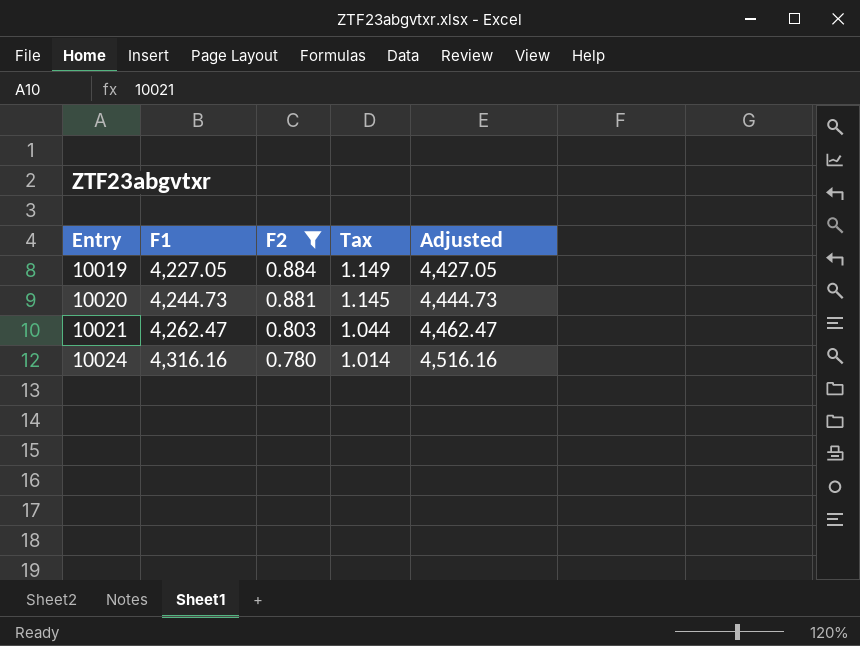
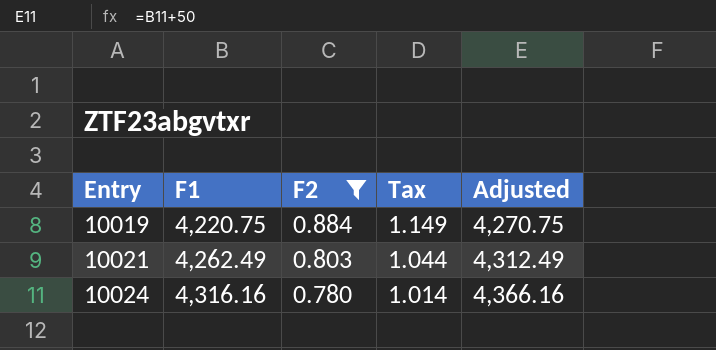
column Adjusted | formula: [F1] + 200 -> [F1] + 50
row 10020: 4,244.73 | 0.881 | 1.145 | 4,444.73 -> none
10019 | F1: 4,227.05 -> 4,220.75
10021 | F1: 4,262.47 -> 4,262.49

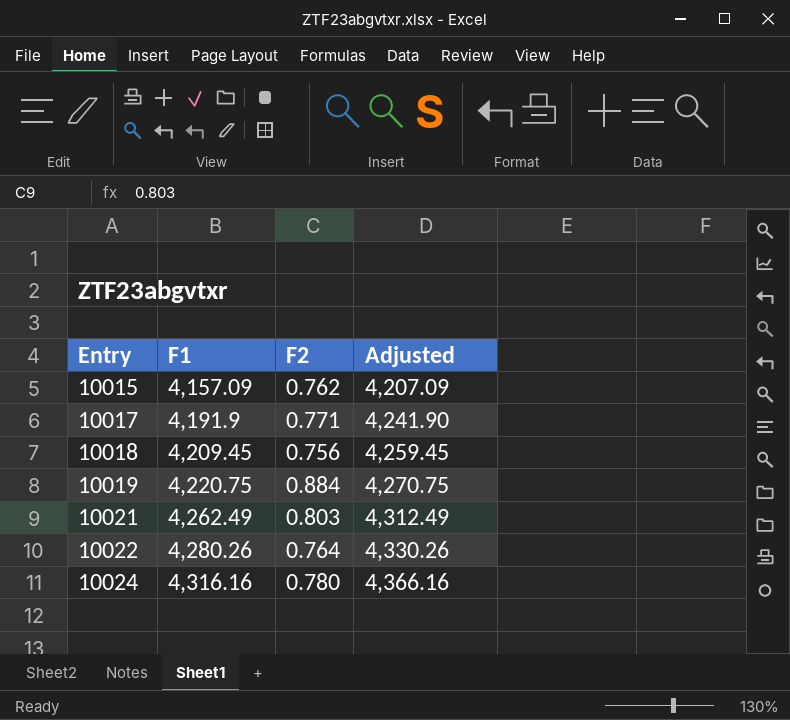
filter: F2 >= 0.780 -> none
column Tax | formula: [F2] * 1.3 -> none

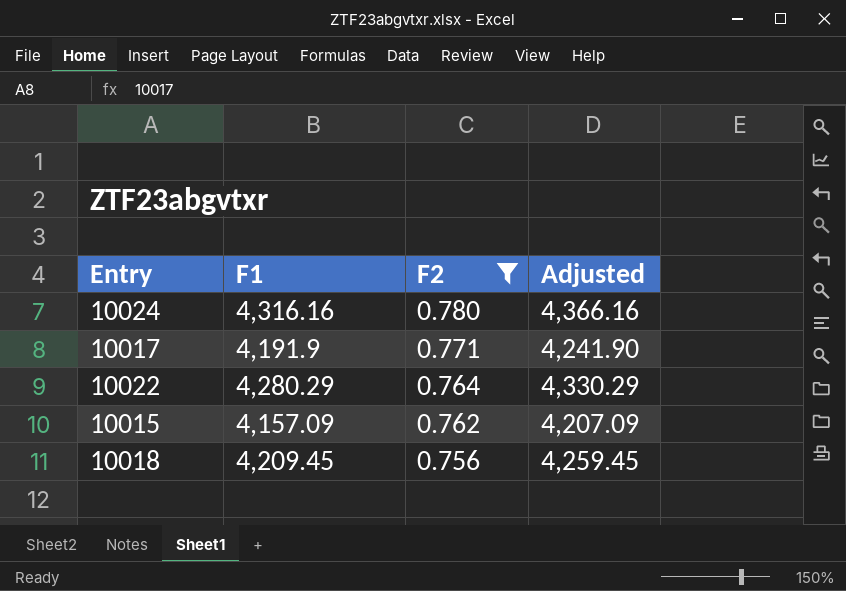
filter: none -> F2 <= 0.780
row order: Entry ascending -> F2 descending
10022 | F1: 4,280.26 -> 4,280.29
10022 | Adjusted: 4,330.26 -> 4,330.29

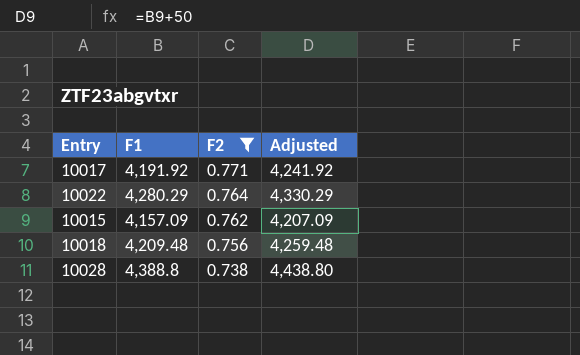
row 10024: 4,316.16 | 0.780 | 4,366.16 -> none
10017 | F1: 4,191.9 -> 4,191.92
10017 | Adjusted: 4,241.90 -> 4,241.92
10018 | F1: 4,209.45 -> 4,209.48
10018 | Adjusted: 4,259.45 -> 4,259.48
row 10028: none -> 4,388.8 | 0.738 | 4,438.80

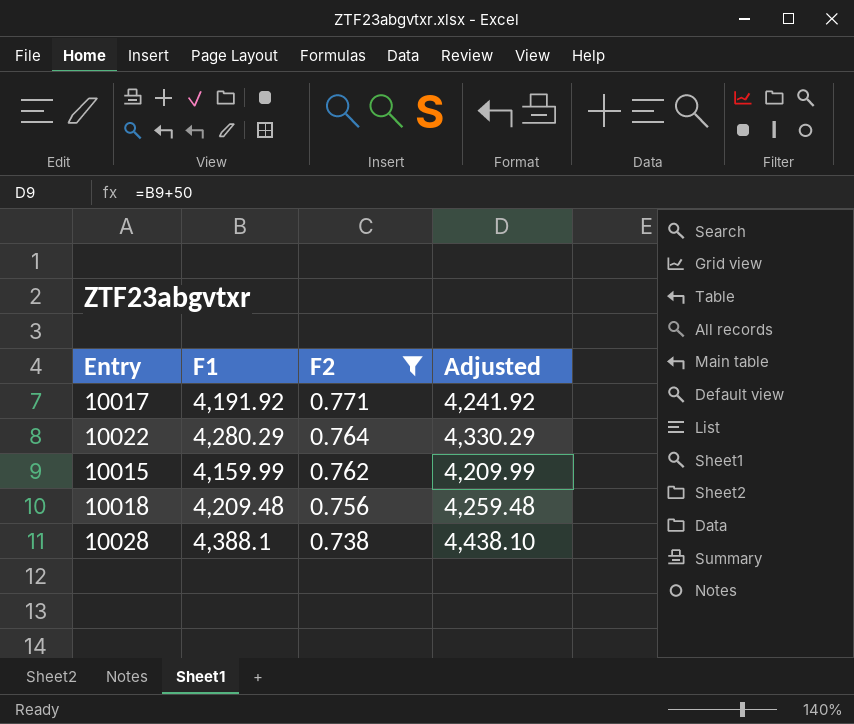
10015 | F1: 4,157.09 -> 4,159.99
10015 | Adjusted: 4,207.09 -> 4,209.99
10028 | F1: 4,388.8 -> 4,388.1
10028 | Adjusted: 4,438.80 -> 4,438.10

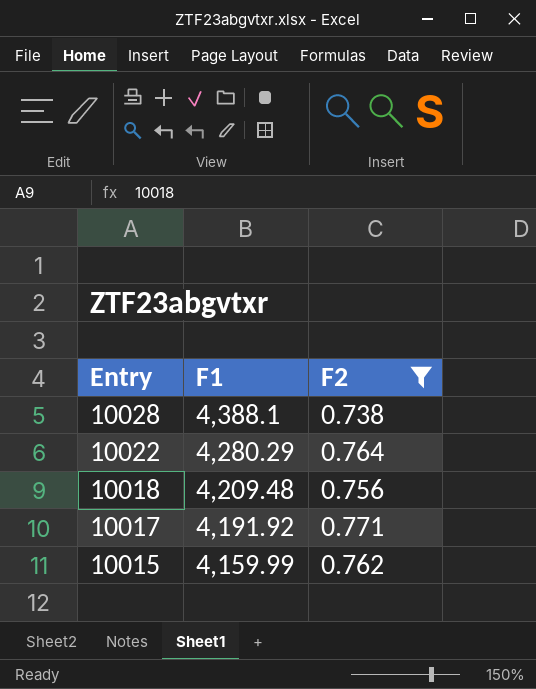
row order: F2 descending -> Entry descending
column Adjusted | formula: [F1] + 50 -> none

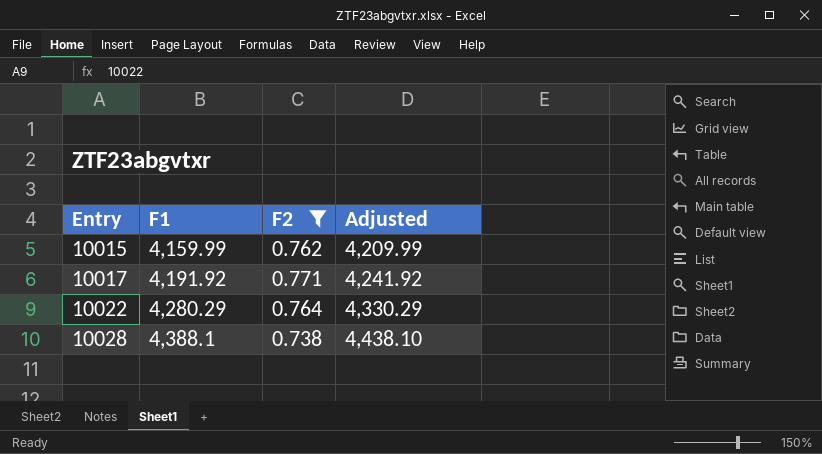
row order: Entry descending -> Entry ascending
column Adjusted | formula: none -> [F1] + 50
row 10018: 4,209.48 | 0.756 -> none

